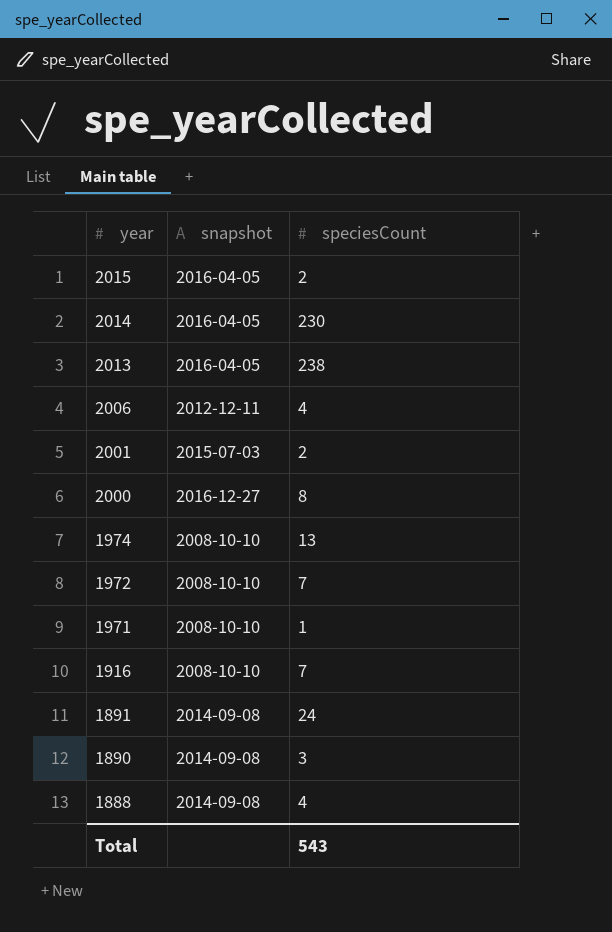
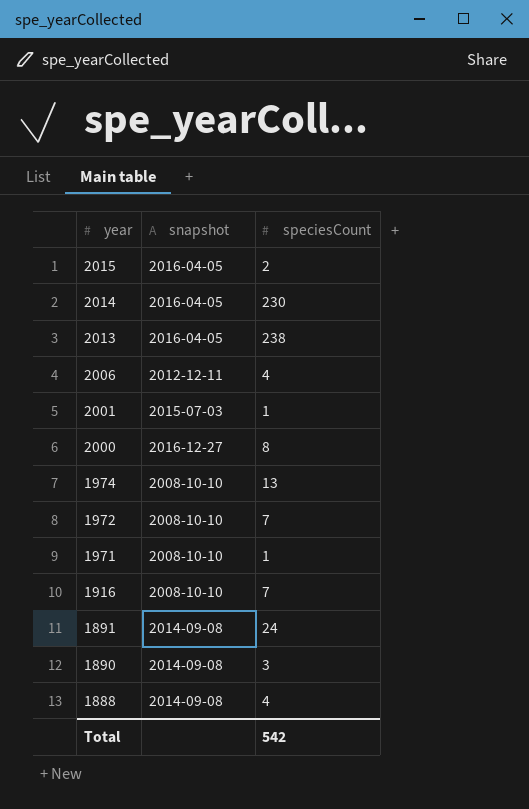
2001 | speciesCount: 2 -> 1
Total | speciesCount: 543 -> 542

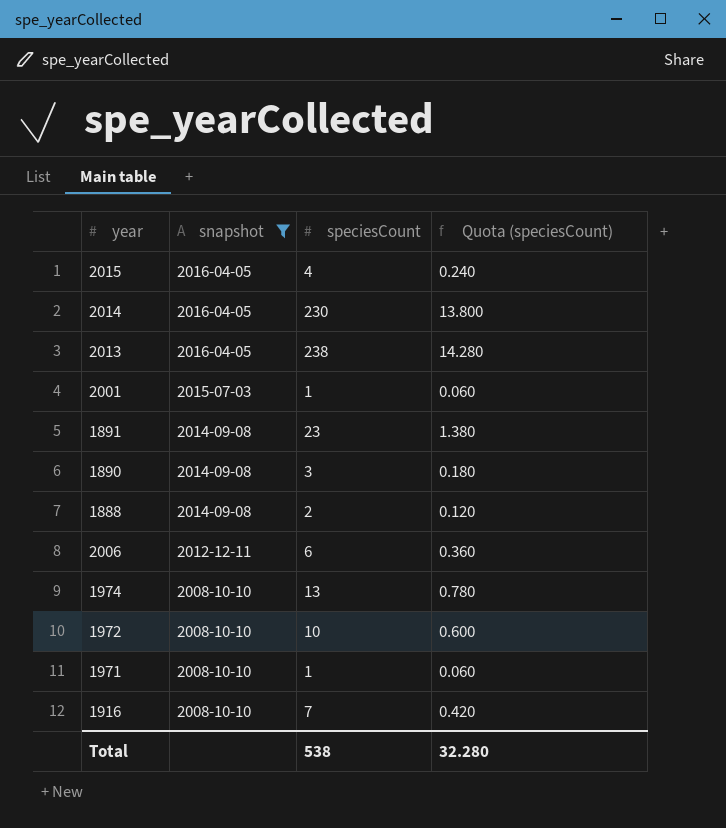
filter: none -> snapshot != 2016-12-27
row order: year descending -> snapshot descending
column Quota (speciesCount) | formula: none -> [speciesCount] * 0.06
2015 | speciesCount: 2 -> 4
1891 | speciesCount: 24 -> 23
1888 | speciesCount: 4 -> 2
2006 | speciesCount: 4 -> 6
1972 | speciesCount: 7 -> 10
Total | speciesCount: 542 -> 538

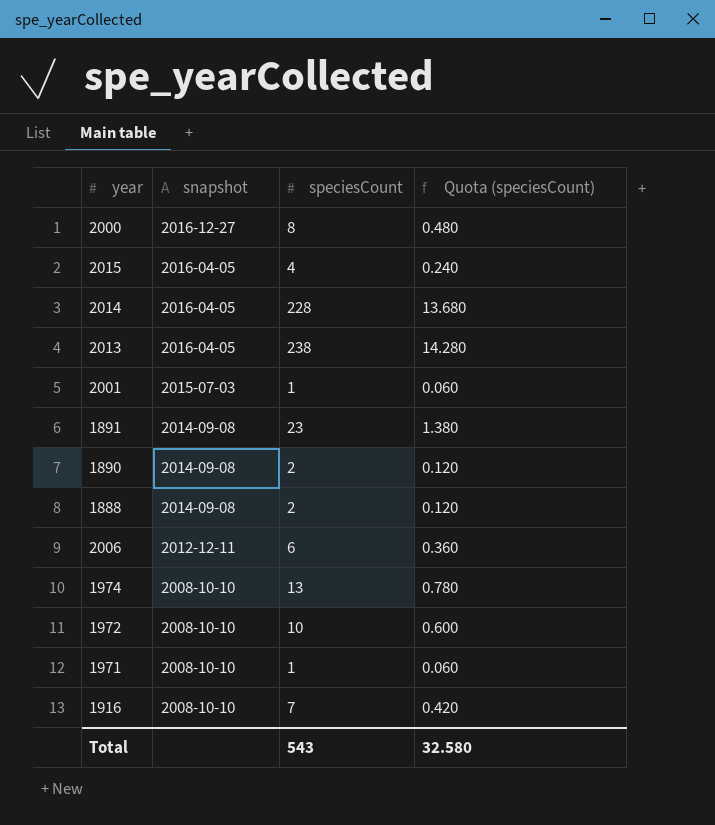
filter: snapshot != 2016-12-27 -> none
2014 | speciesCount: 230 -> 228
2014 | Quota (speciesCount): 13.800 -> 13.680
1890 | speciesCount: 3 -> 2
1890 | Quota (speciesCount): 0.180 -> 0.120
Total | speciesCount: 538 -> 543
Total | Quota (speciesCount): 32.280 -> 32.580

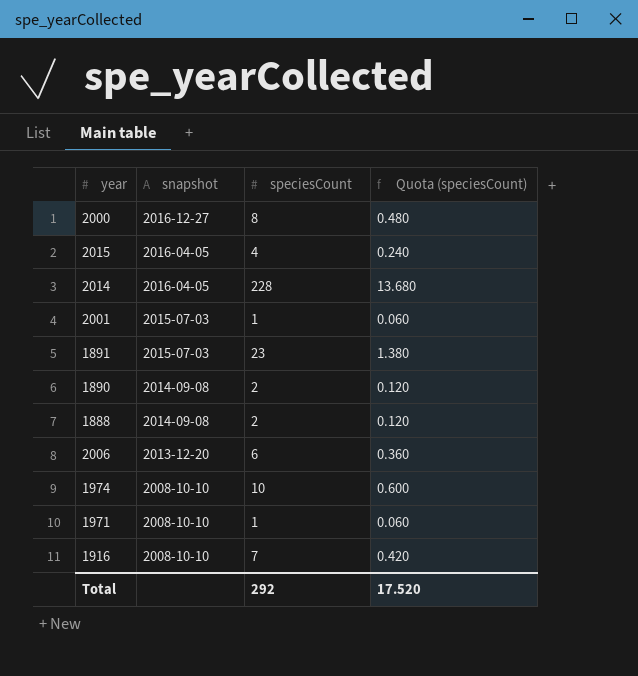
row 2013: 2016-04-05 | 238 | 14.280 -> none
row 1972: 2008-10-10 | 10 | 0.600 -> none
1891 | snapshot: 2014-09-08 -> 2015-07-03
2006 | snapshot: 2012-12-11 -> 2013-12-20
1974 | speciesCount: 13 -> 10
1974 | Quota (speciesCount): 0.780 -> 0.600
Total | speciesCount: 543 -> 292
Total | Quota (speciesCount): 32.580 -> 17.520

